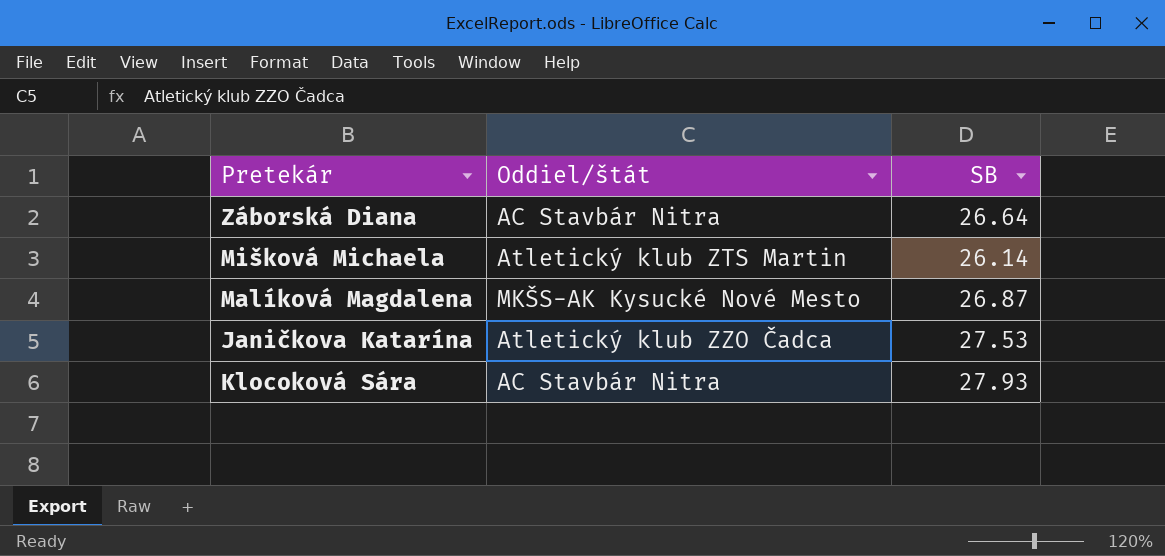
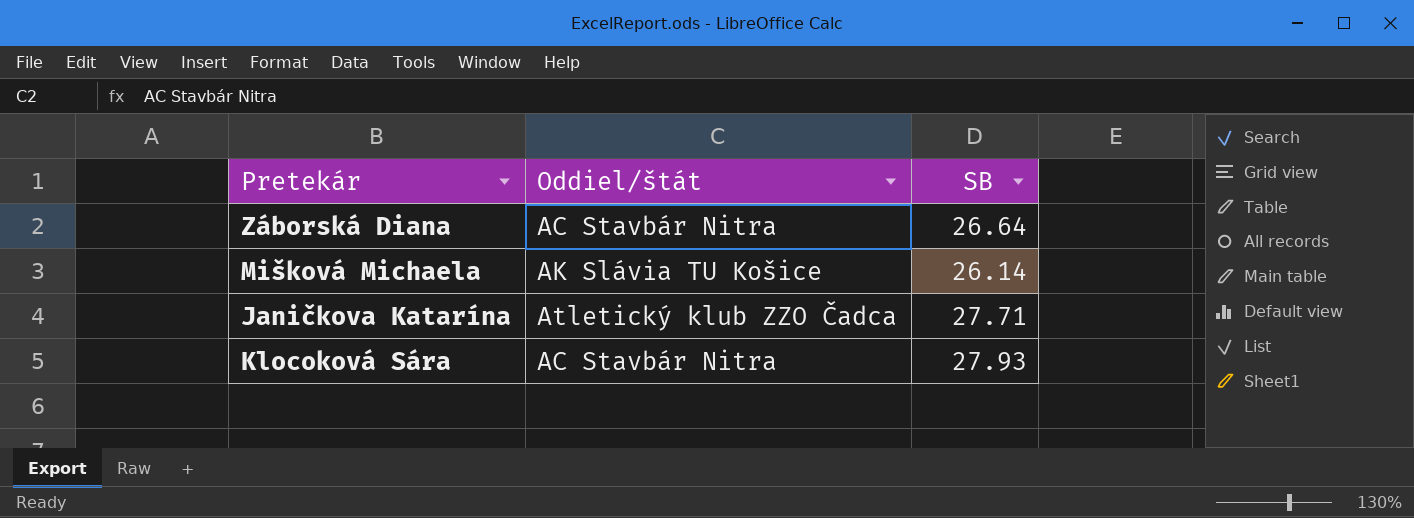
row Malíková Magdalena: MKŠS-AK Kysucké Nové Mesto | 26.87 -> none
Mišková Michaela | Oddiel/štát: Atletický klub ZTS Martin -> AK Slávia TU Košice
Janičkova Katarína | SB: 27.53 -> 27.71

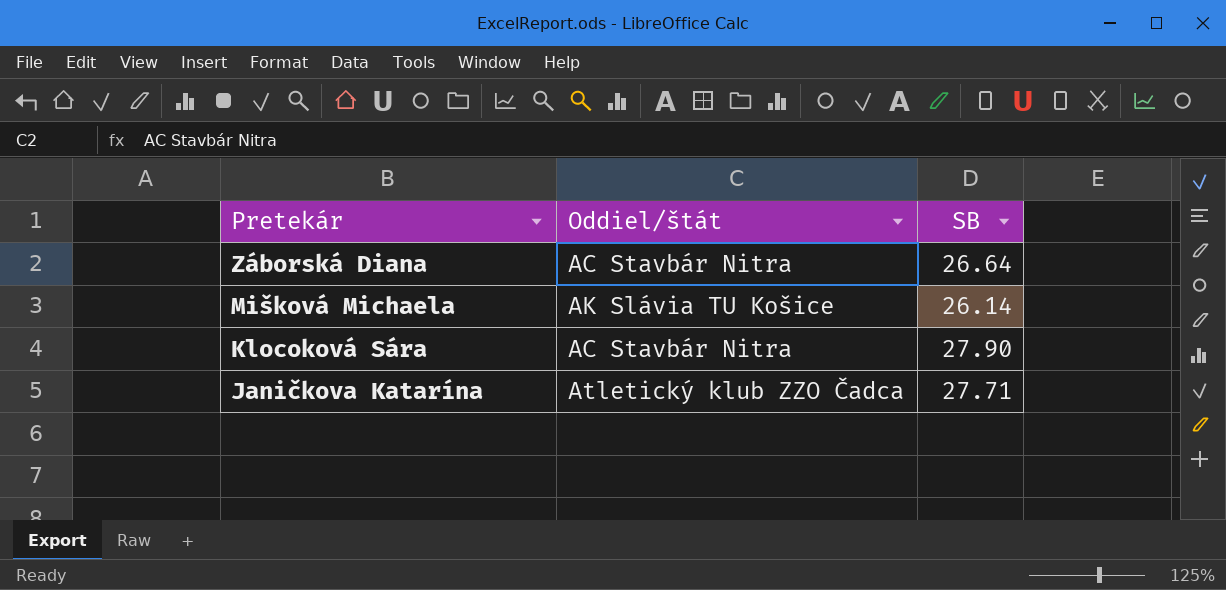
row order: none -> Pretekár descending
Klocoková Sára | SB: 27.93 -> 27.90

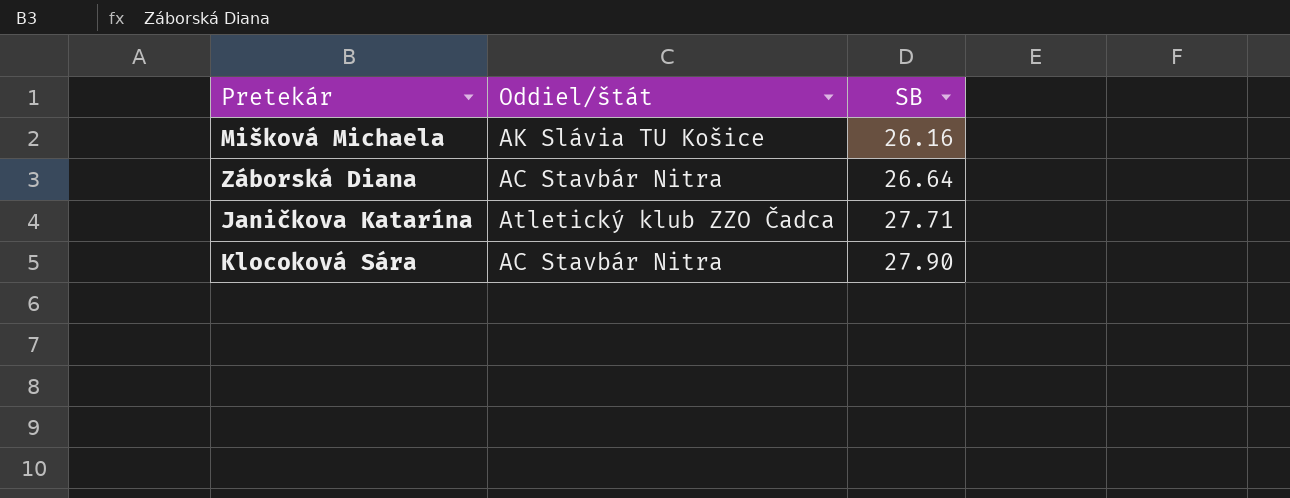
row order: Pretekár descending -> SB ascending
Mišková Michaela | SB: 26.14 -> 26.16

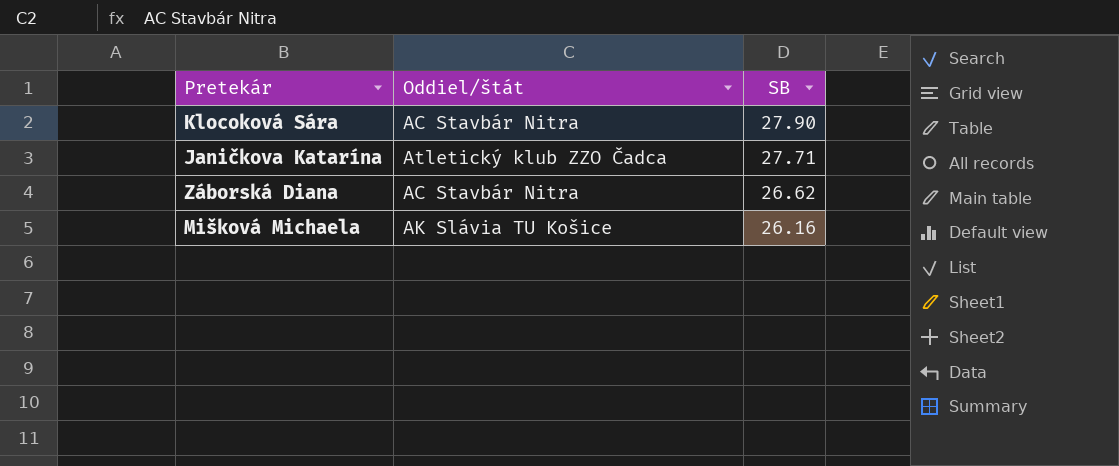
row order: SB ascending -> SB descending
Záborská Diana | SB: 26.64 -> 26.62

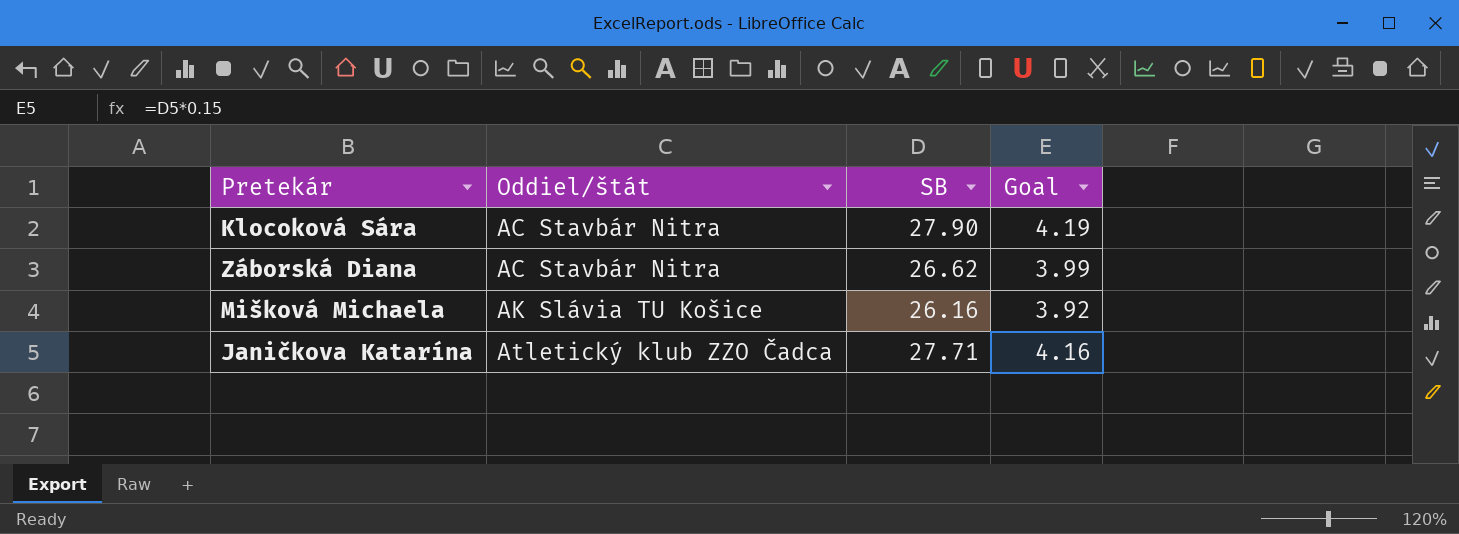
row order: SB descending -> Oddiel/štát ascending
column Goal | formula: none -> [SB] * 0.15

